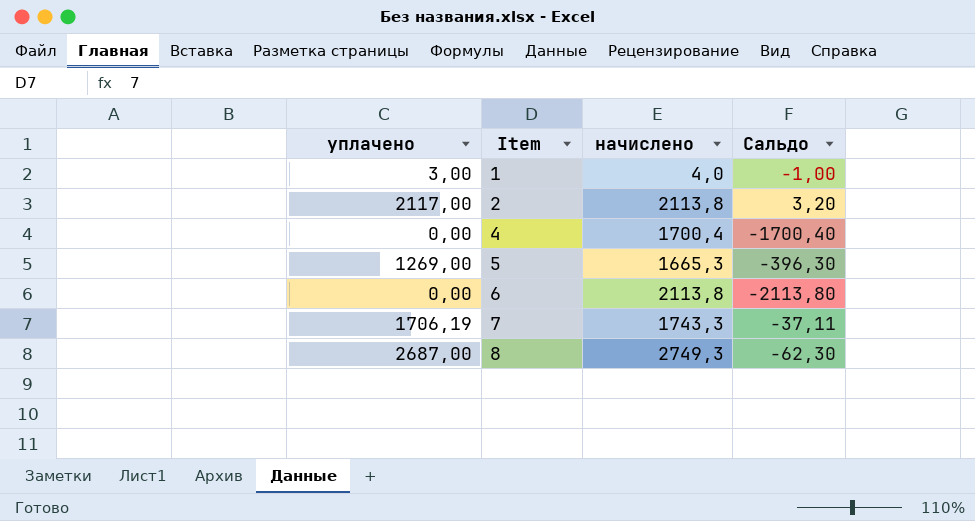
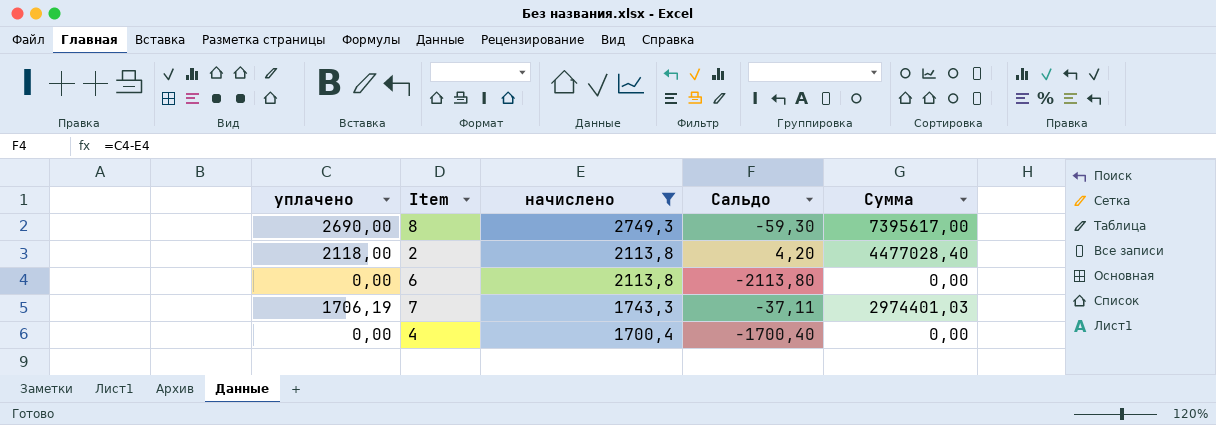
filter: none -> начислено >= 1700,4
row order: Item ascending -> начислено descending
column Сумма | formula: none -> [уплачено] * [начислено]
8 | уплачено: 2687,00 -> 2690,00
8 | Сальдо: -62,30 -> -59,30
2 | уплачено: 2117,00 -> 2118,00
2 | Сальдо: 3,20 -> 4,20

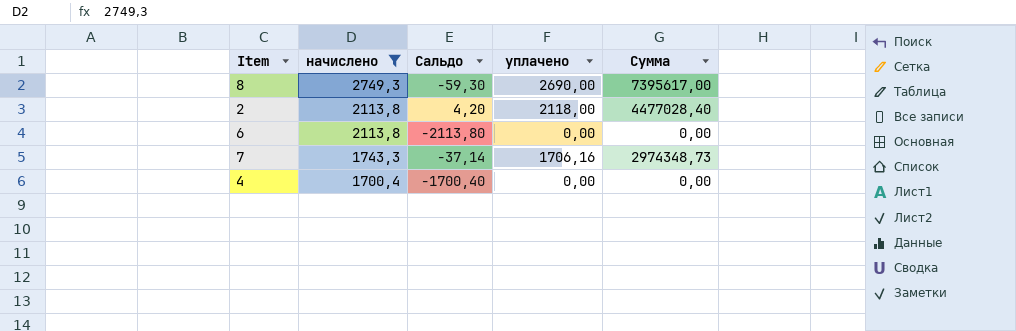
column уплачено | position: 1 -> 4
7 | Сальдо: -37,11 -> -37,14
7 | уплачено: 1706,19 -> 1706,16
7 | Сумма: 2974401,03 -> 2974348,73

